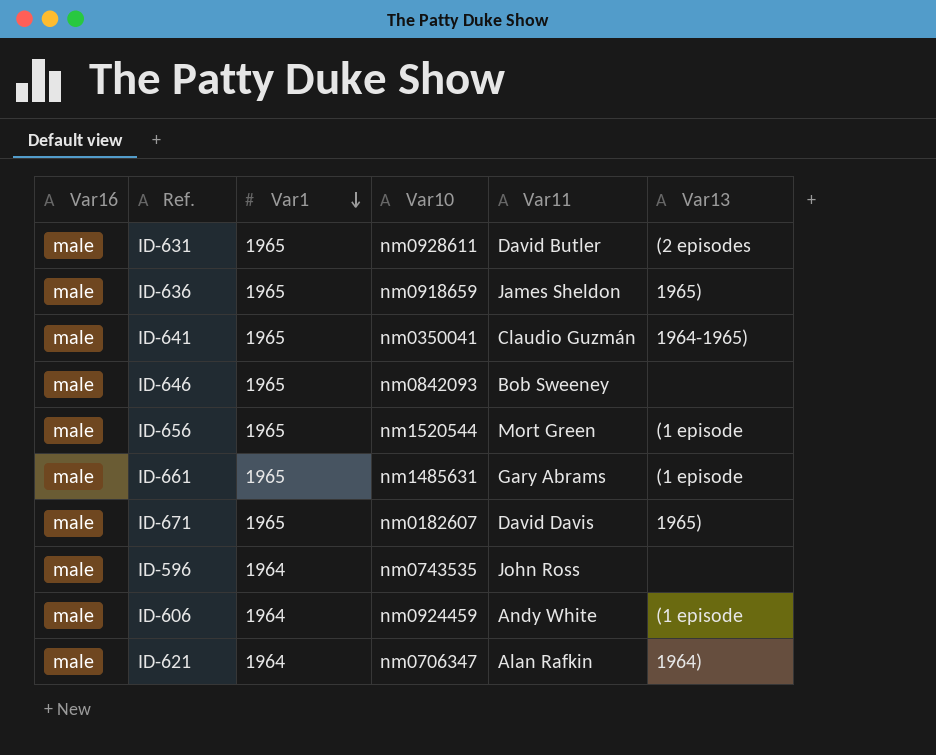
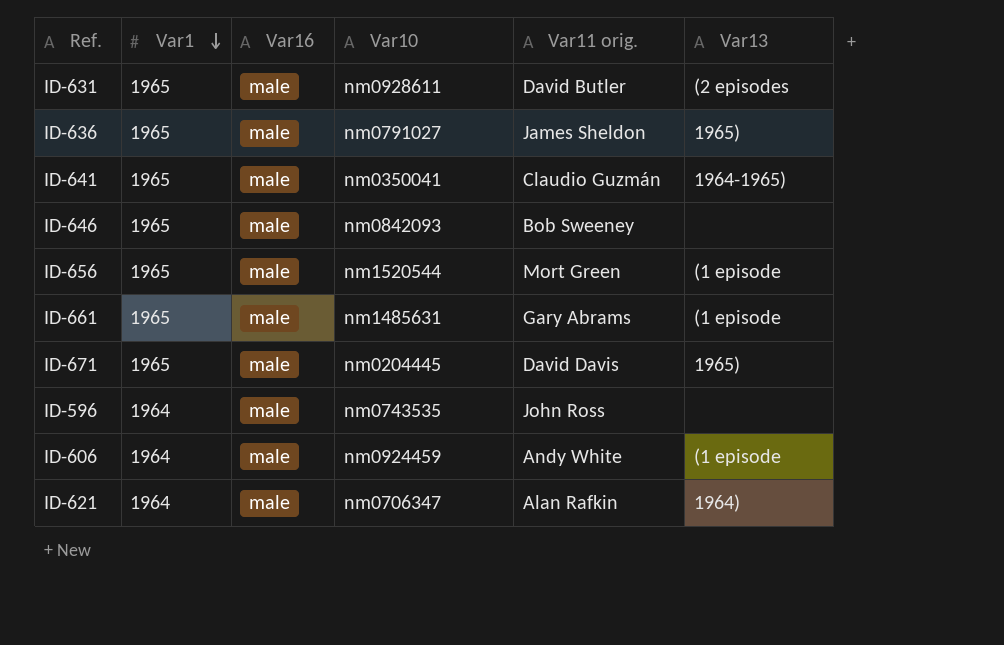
column Var16 | position: 1 -> 3
column name: Var11 -> Var11 orig.
ID-636 | Var10: nm0918659 -> nm0791027
ID-671 | Var10: nm0182607 -> nm0204445

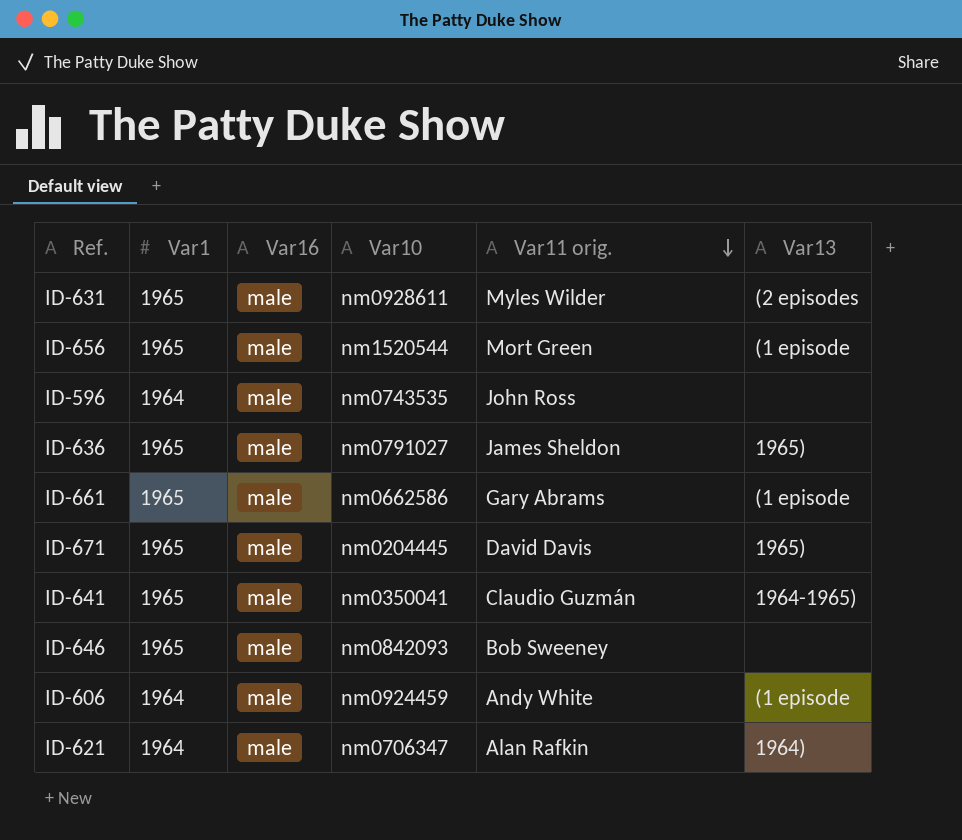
row order: Var1 descending -> Var11 orig. descending
ID-631 | Var11 orig.: David Butler -> Myles Wilder
ID-661 | Var10: nm1485631 -> nm0662586

